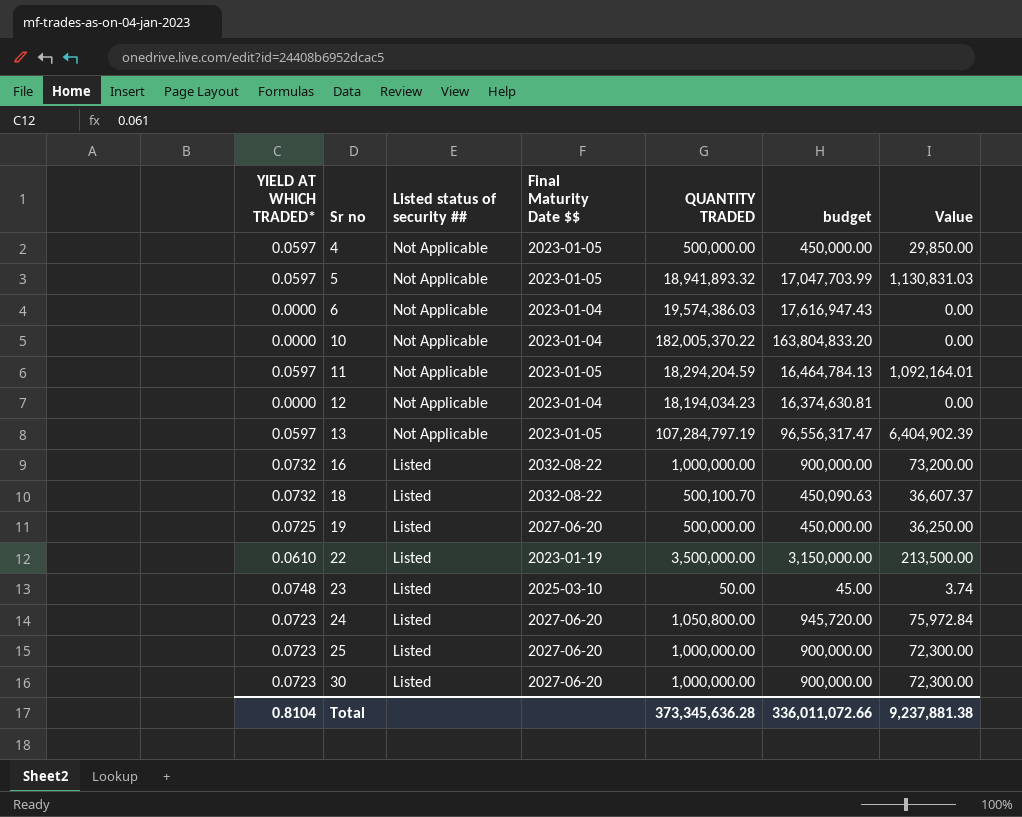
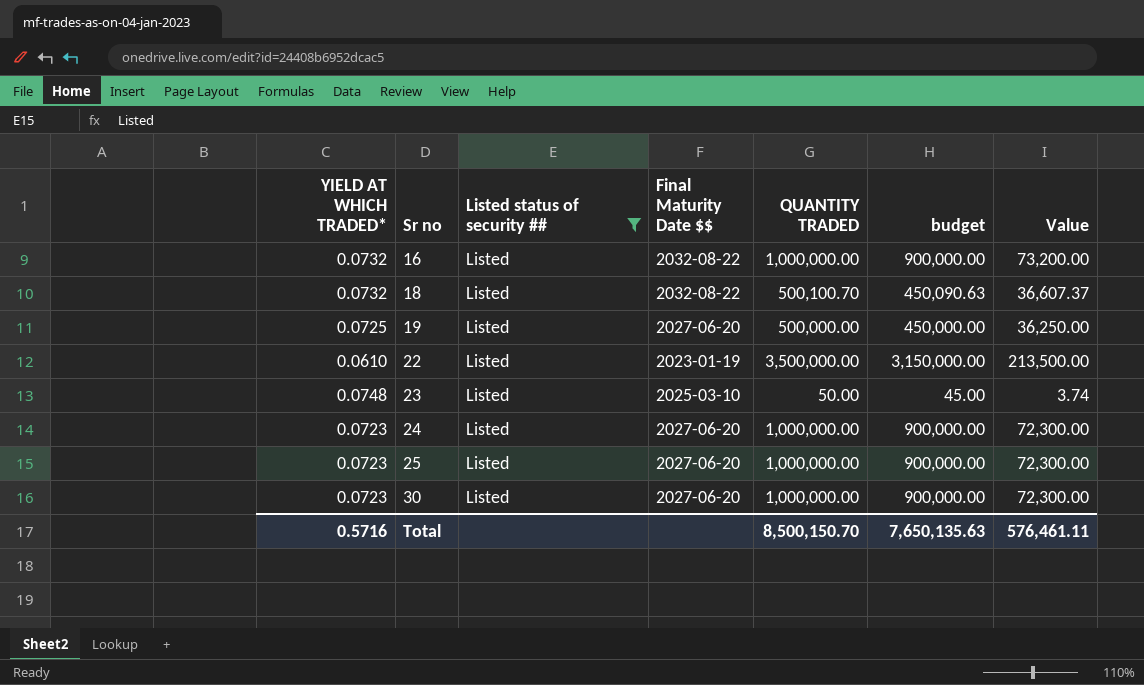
filter: none -> Listed status of security ## = Listed
24 | QUANTITY TRADED: 1,050,800.00 -> 1,000,000.00
24 | budget: 945,720.00 -> 900,000.00
24 | Value: 75,972.84 -> 72,300.00
Total | YIELD AT WHICH TRADED*: 0.8104 -> 0.5716
Total | QUANTITY TRADED: 373,345,636.28 -> 8,500,150.70
Total | budget: 336,011,072.66 -> 7,650,135.63
Total | Value: 9,237,881.38 -> 576,461.11

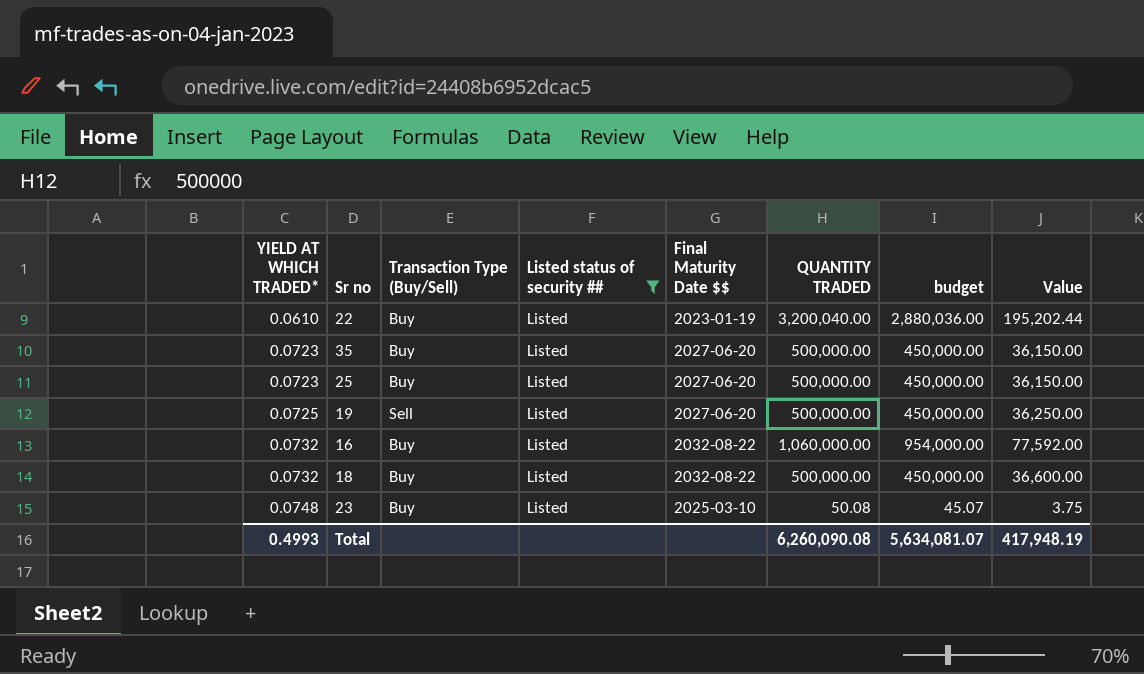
row order: Sr no ascending -> YIELD AT WHICH TRADED* ascending
column Transaction Type (Buy/Sell) | position: none -> 3
row 24: 0.0723 | Listed | 2027-06-20 | 1,000,000.00 | 900,000.00 | 72,300.00 -> none
row 30: 0.0723 | Listed | 2027-06-20 | 1,000,000.00 | 900,000.00 | 72,300.00 -> none
22 | QUANTITY TRADED: 3,500,000.00 -> 3,200,040.00
22 | budget: 3,150,000.00 -> 2,880,036.00
22 | Value: 213,500.00 -> 195,202.44
row 35: none -> 0.0723 | Buy | Listed | 2027-06-20 | 500,000.00 | 450,000.00 | 36,150.00
25 | QUANTITY TRADED: 1,000,000.00 -> 500,000.00
25 | budget: 900,000.00 -> 450,000.00
25 | Value: 72,300.00 -> 36,150.00
16 | QUANTITY TRADED: 1,000,000.00 -> 1,060,000.00
16 | budget: 900,000.00 -> 954,000.00
16 | Value: 73,200.00 -> 77,592.00
18 | QUANTITY TRADED: 500,100.70 -> 500,000.00
18 | budget: 450,090.63 -> 450,000.00
18 | Value: 36,607.37 -> 36,600.00
23 | QUANTITY TRADED: 50.00 -> 50.08
23 | budget: 45.00 -> 45.07
23 | Value: 3.74 -> 3.75
Total | YIELD AT WHICH TRADED*: 0.5716 -> 0.4993
Total | QUANTITY TRADED: 8,500,150.70 -> 6,260,090.08
Total | budget: 7,650,135.63 -> 5,634,081.07
Total | Value: 576,461.11 -> 417,948.19

